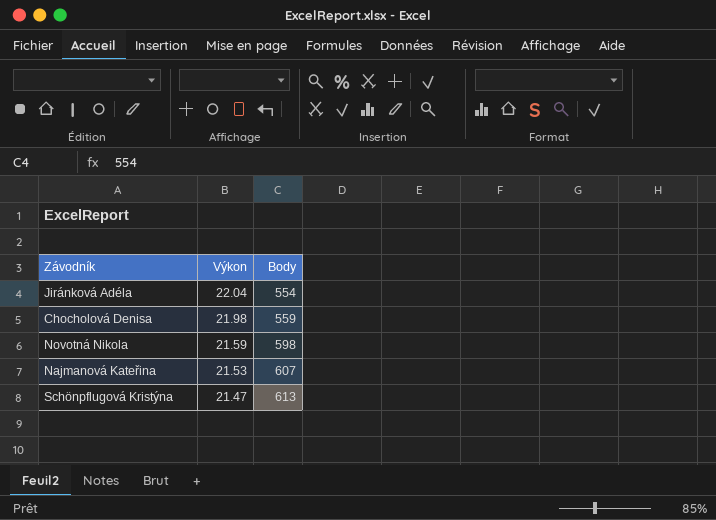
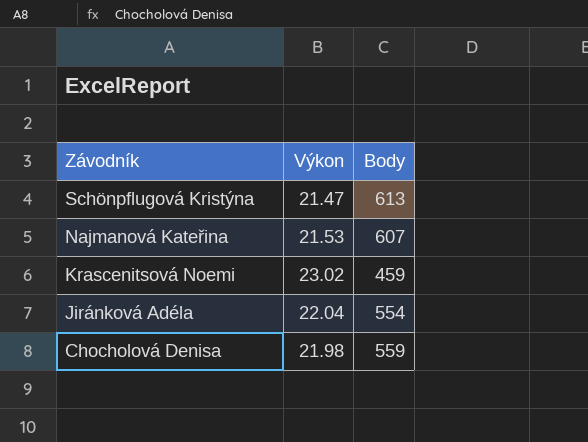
row order: Výkon descending -> Závodník descending
row Novotná Nikola: 21.59 | 598 -> none
row Krascenitsová Noemi: none -> 23.02 | 459

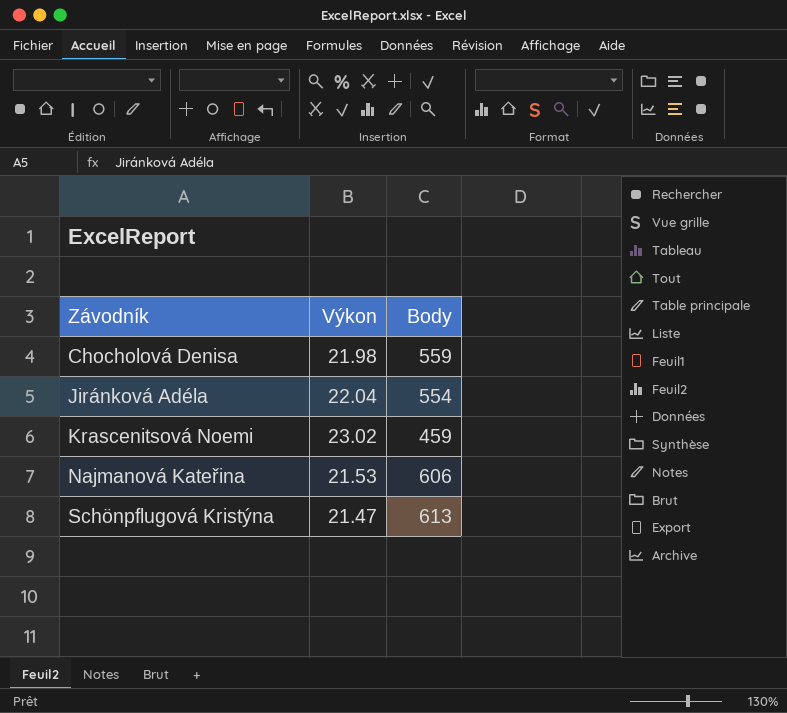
row order: Závodník descending -> Závodník ascending
Najmanová Kateřina | Body: 607 -> 606

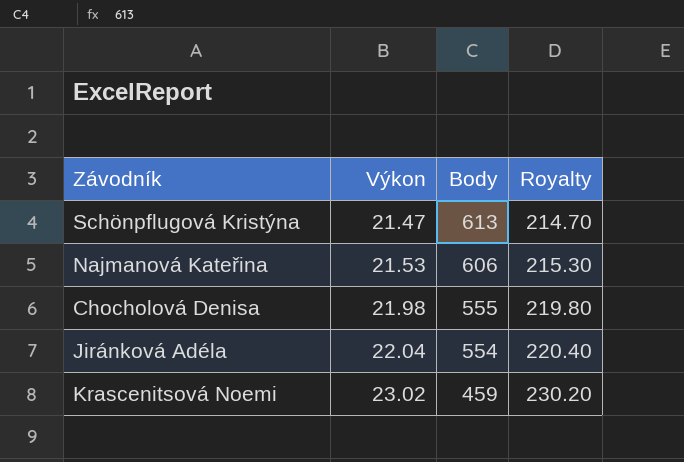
row order: Závodník ascending -> Výkon ascending
column Royalty | formula: none -> [Výkon] * 10
Chocholová Denisa | Body: 559 -> 555

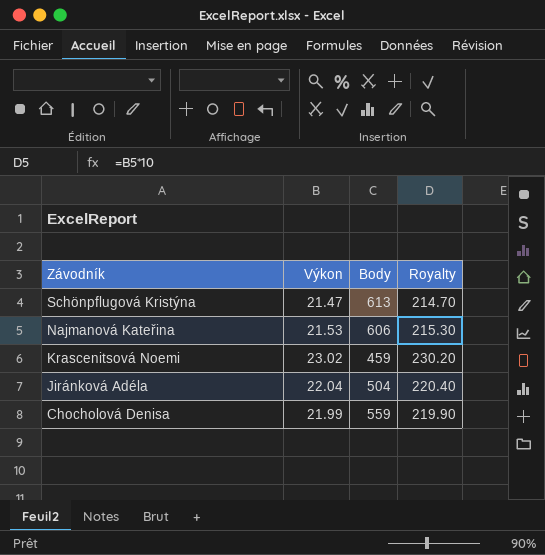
row order: Výkon ascending -> Závodník descending
Jiránková Adéla | Body: 554 -> 504
Chocholová Denisa | Výkon: 21.98 -> 21.99
Chocholová Denisa | Body: 555 -> 559
Chocholová Denisa | Royalty: 219.80 -> 219.90

